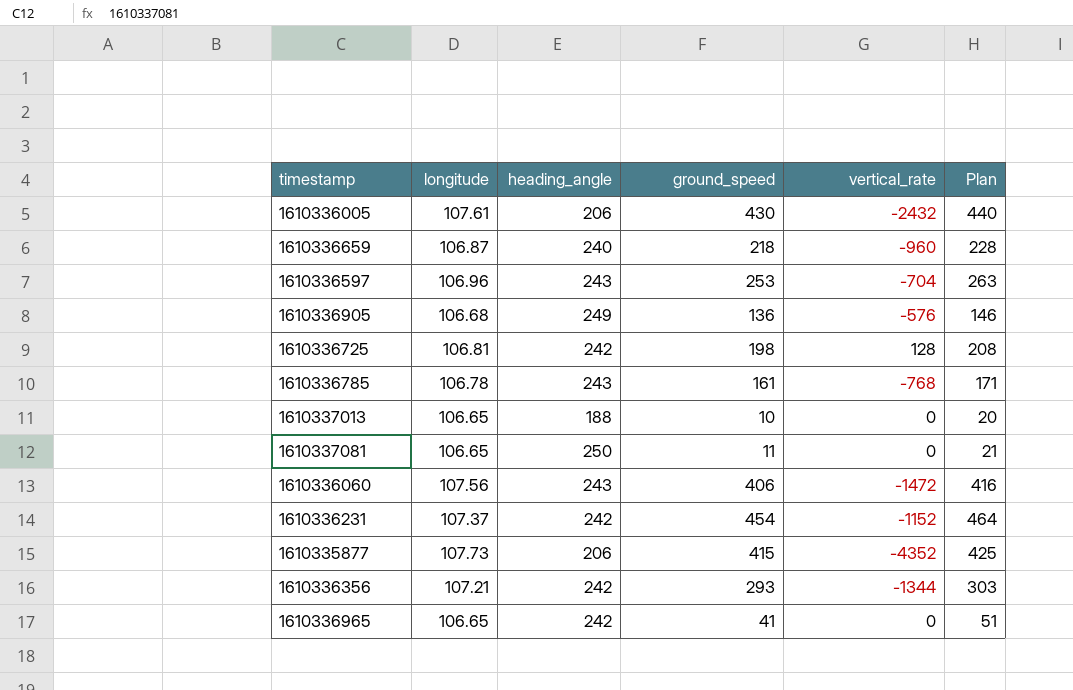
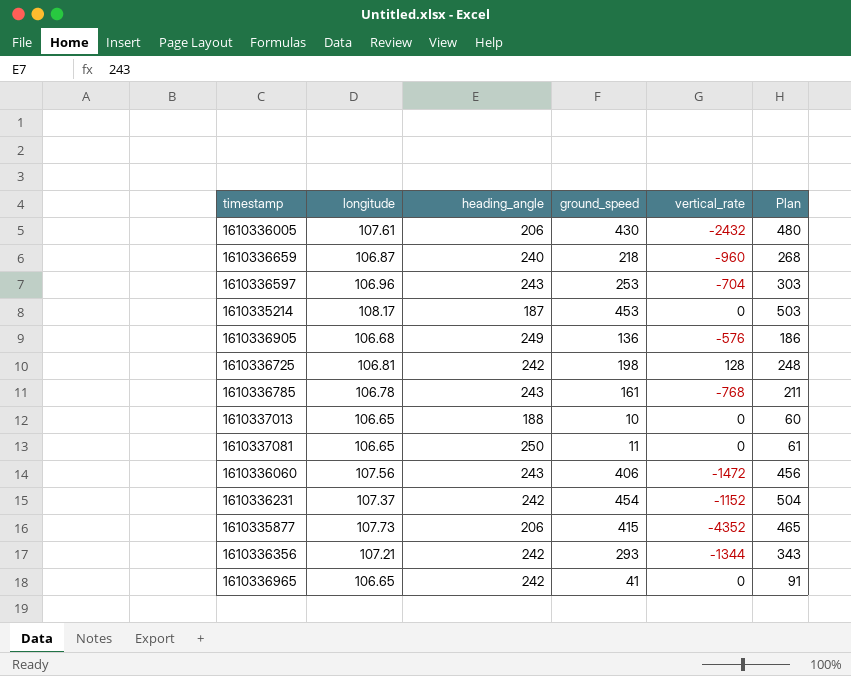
column Plan | formula: [ground_speed] + 10 -> [ground_speed] + 50
row 1610335214: none -> 108.17 | 187 | 453 | 0 | 503

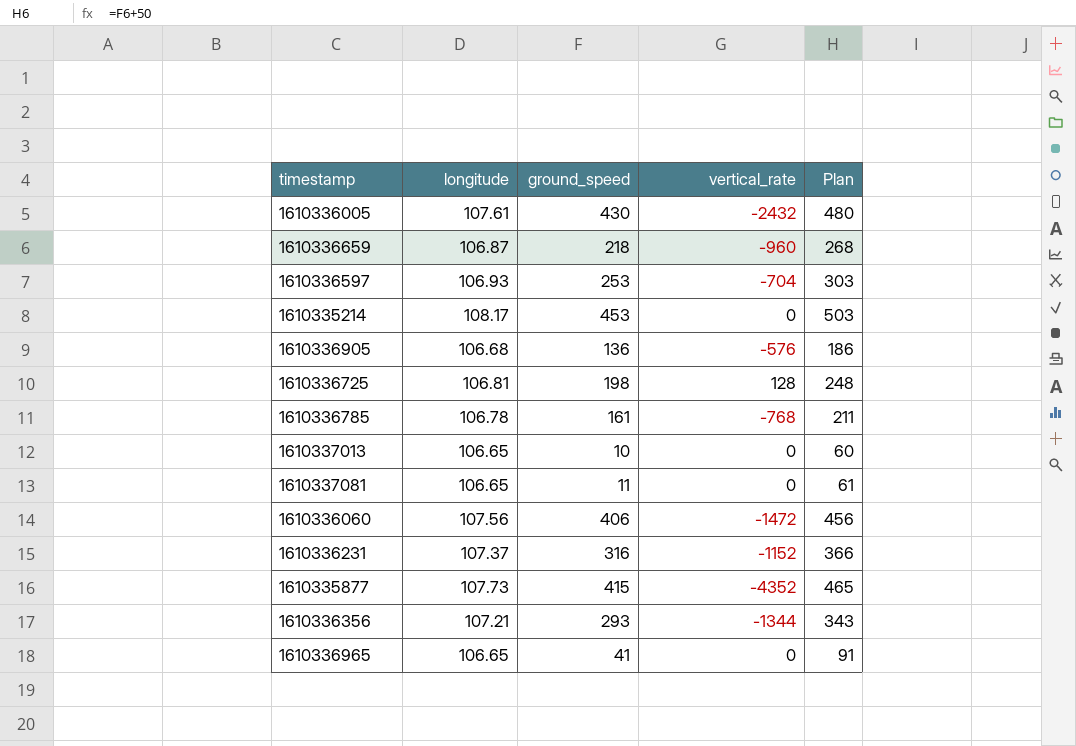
column heading_angle | position: 3 -> none
1610336597 | longitude: 106.96 -> 106.93
1610336231 | ground_speed: 454 -> 316
1610336231 | Plan: 504 -> 366

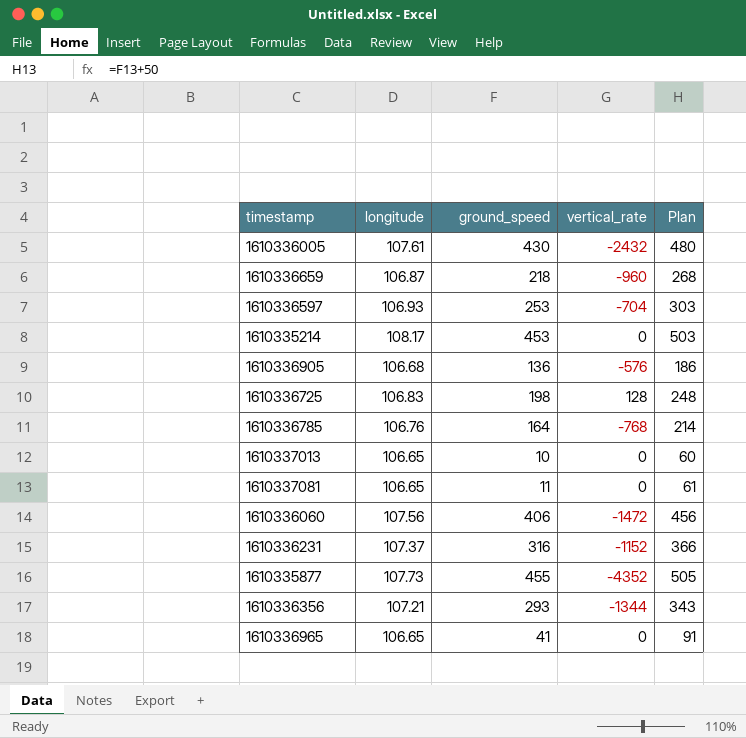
1610336725 | longitude: 106.81 -> 106.83
1610336785 | longitude: 106.78 -> 106.76
1610336785 | ground_speed: 161 -> 164
1610336785 | Plan: 211 -> 214
1610335877 | ground_speed: 415 -> 455
1610335877 | Plan: 465 -> 505

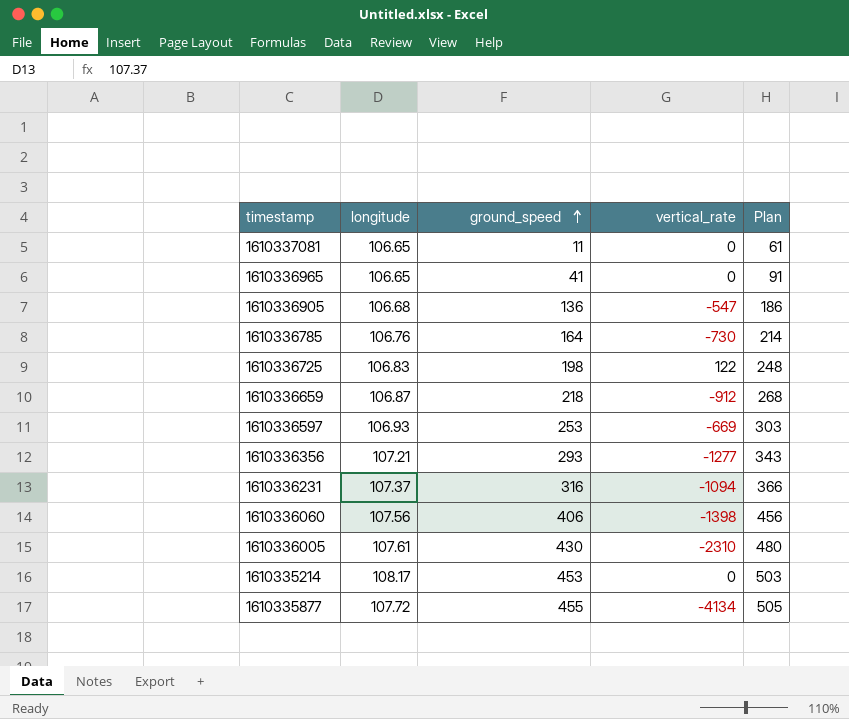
row order: none -> ground_speed ascending
row 1610337013: 106.65 | 10 | 0 | 60 -> none
1610336905 | vertical_rate: -576 -> -547
1610336785 | vertical_rate: -768 -> -730
1610336725 | vertical_rate: 128 -> 122
1610336659 | vertical_rate: -960 -> -912
1610336597 | vertical_rate: -704 -> -669
1610336356 | vertical_rate: -1344 -> -1277
1610336231 | vertical_rate: -1152 -> -1094
1610336060 | vertical_rate: -1472 -> -1398
1610336005 | vertical_rate: -2432 -> -2310
1610335877 | longitude: 107.73 -> 107.72
1610335877 | vertical_rate: -4352 -> -4134

